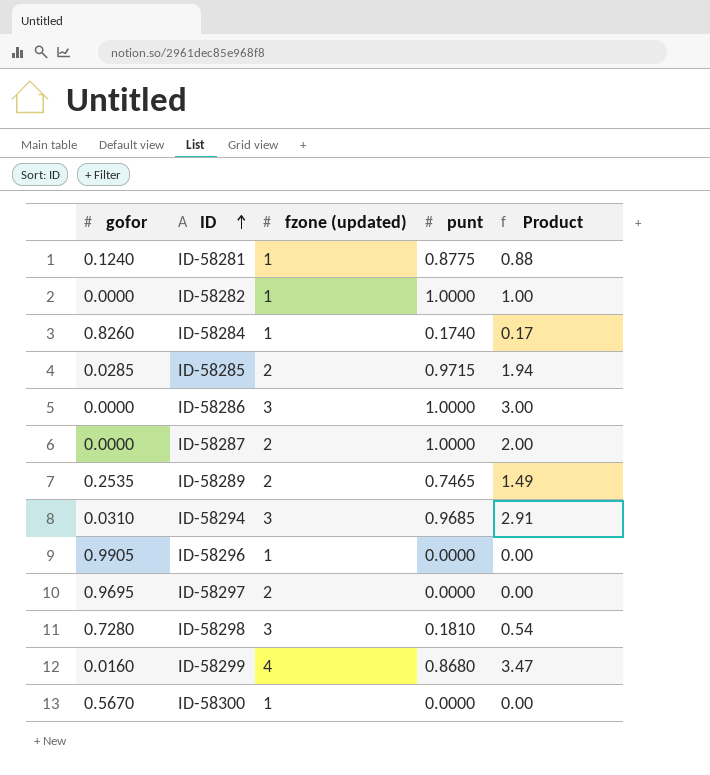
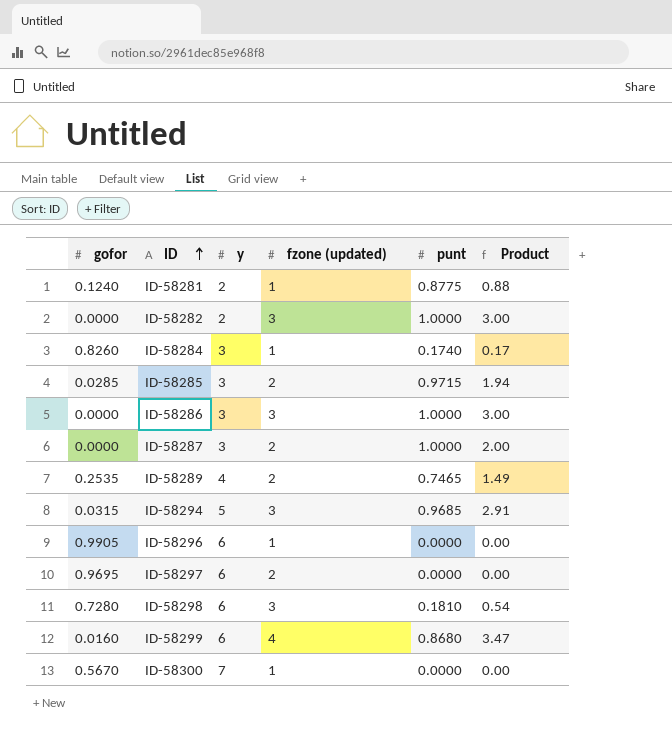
column y | position: none -> 3
ID-58282 | fzone (updated): 1 -> 3
ID-58282 | Product: 1.00 -> 3.00
ID-58294 | gofor: 0.0310 -> 0.0315

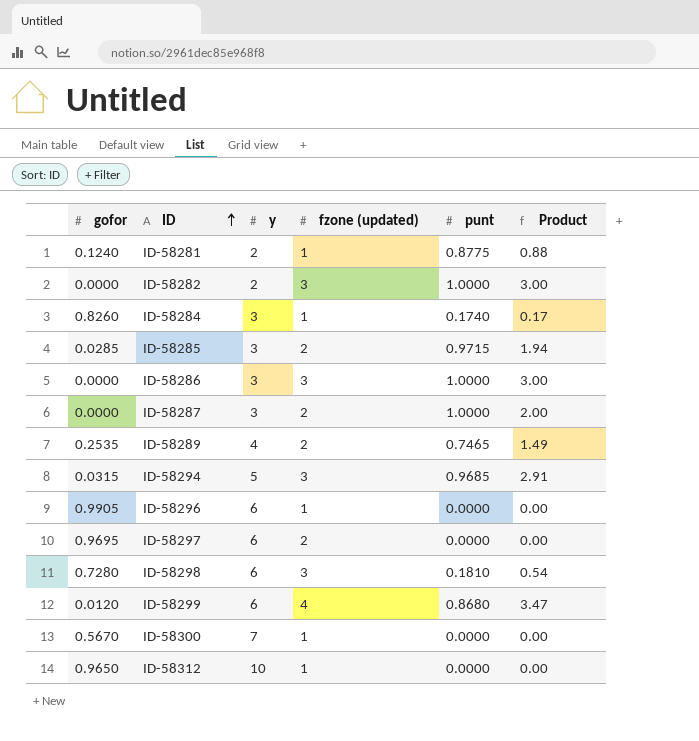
ID-58299 | gofor: 0.0160 -> 0.0120
row ID-58312: none -> 0.9650 | 10 | 1 | 0.0000 | 0.00

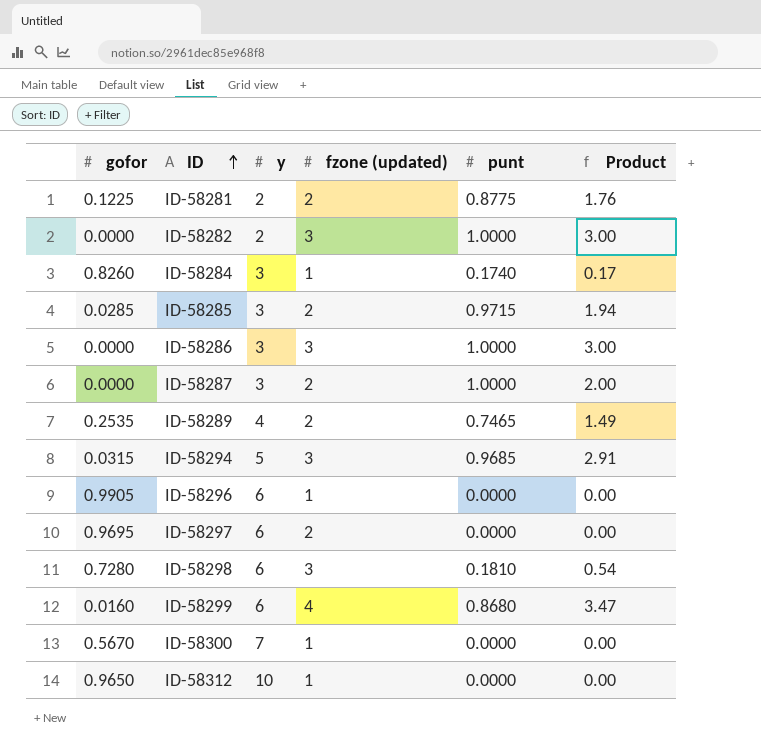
ID-58281 | gofor: 0.1240 -> 0.1225
ID-58281 | fzone (updated): 1 -> 2
ID-58281 | Product: 0.88 -> 1.76
ID-58299 | gofor: 0.0120 -> 0.0160

